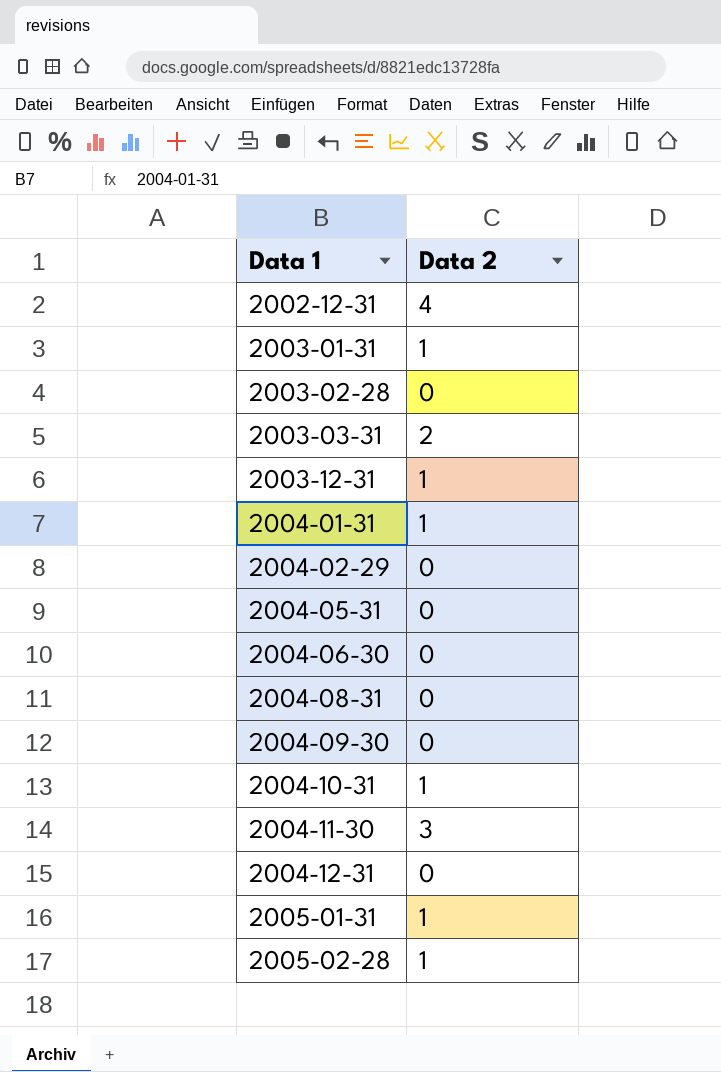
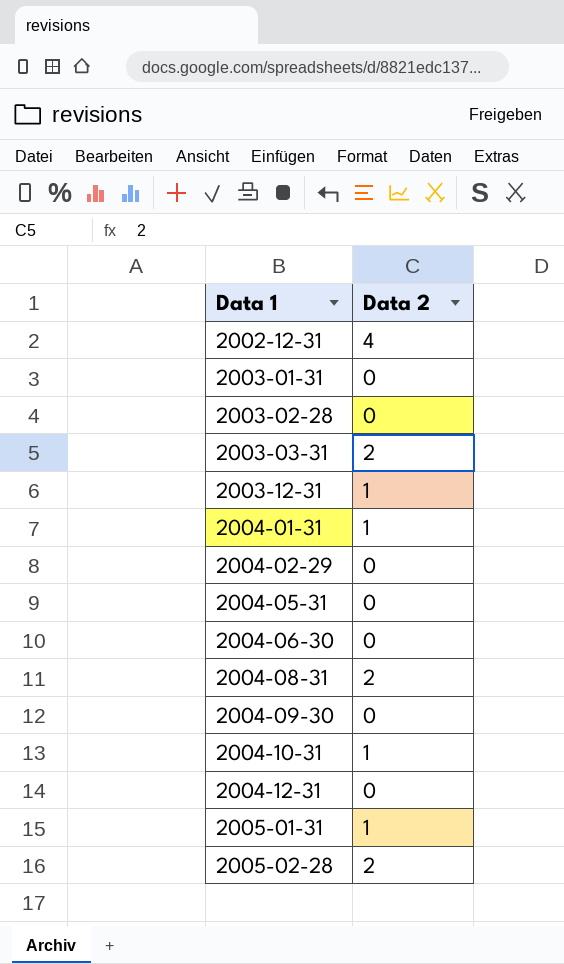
row 2004-11-30: 3 -> none
2003-01-31 | Data 2: 1 -> 0
2004-08-31 | Data 2: 0 -> 2
2005-02-28 | Data 2: 1 -> 2

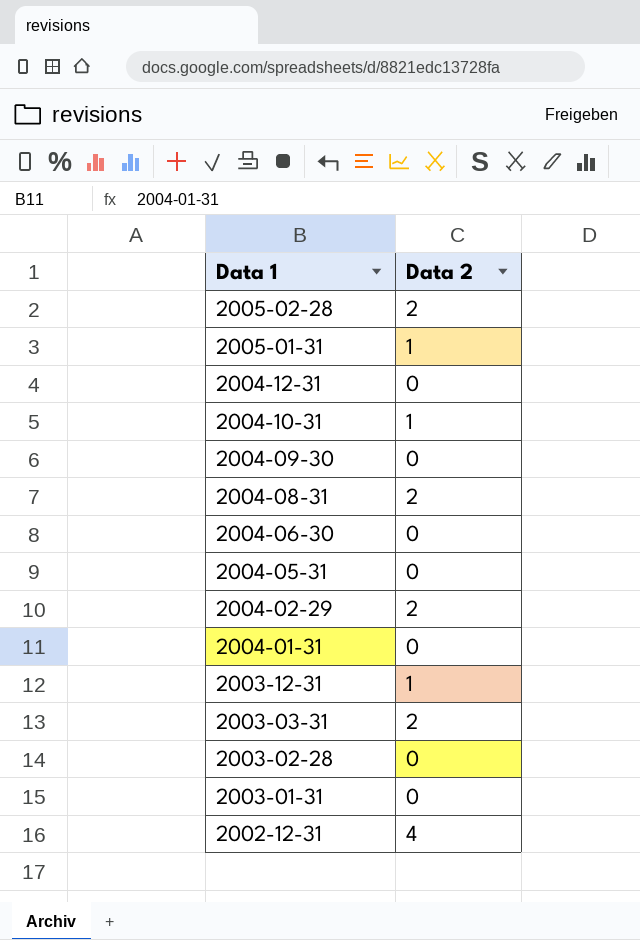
row order: Data 1 ascending -> Data 1 descending
2004-02-29 | Data 2: 0 -> 2
2004-01-31 | Data 2: 1 -> 0

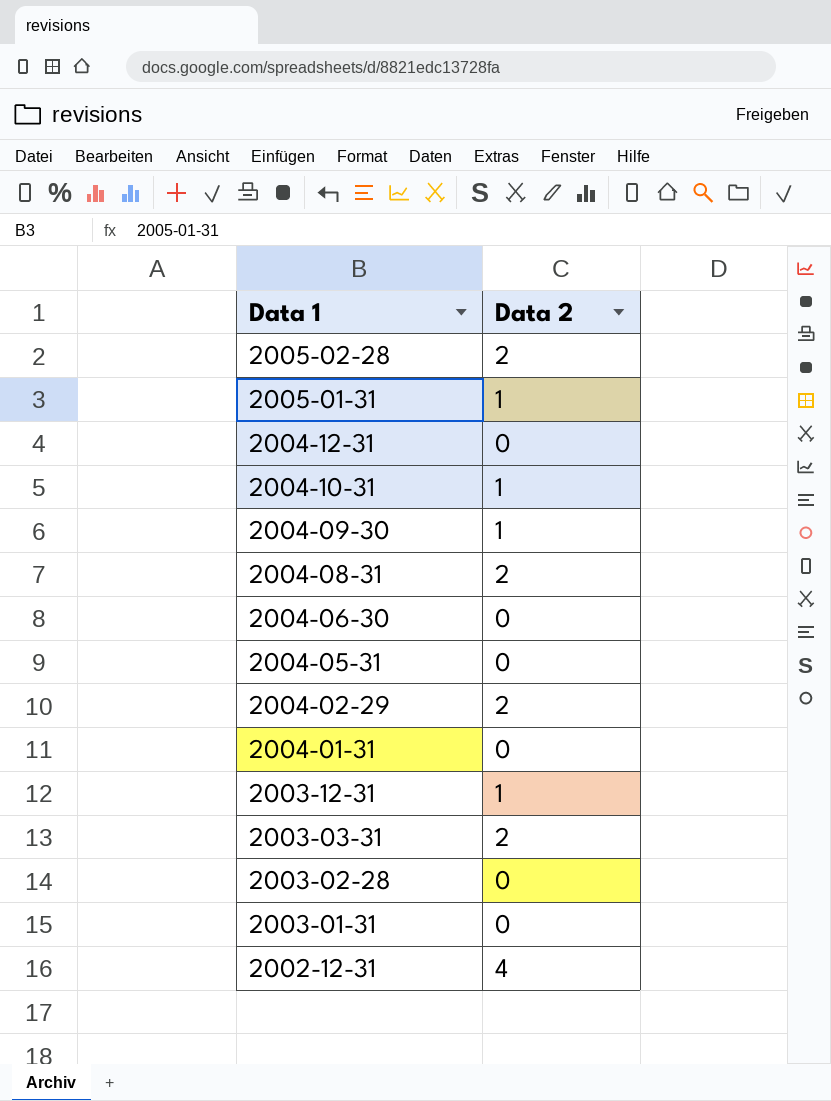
2004-09-30 | Data 2: 0 -> 1

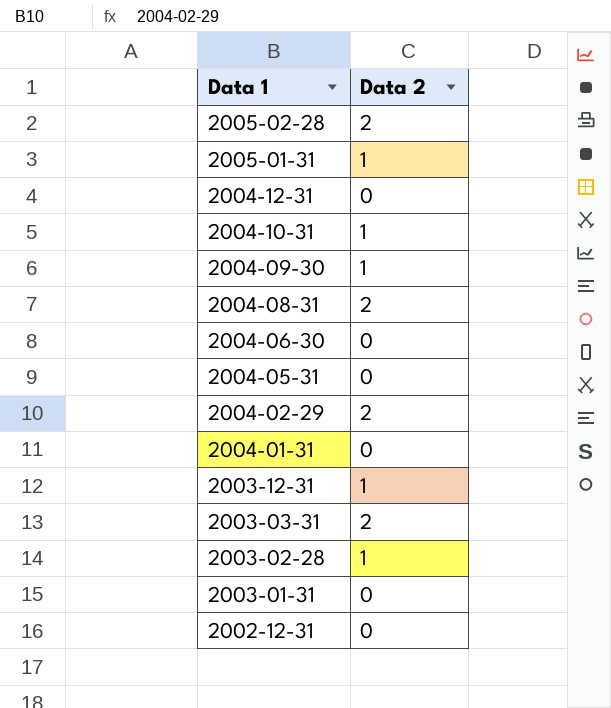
2003-02-28 | Data 2: 0 -> 1
2002-12-31 | Data 2: 4 -> 0

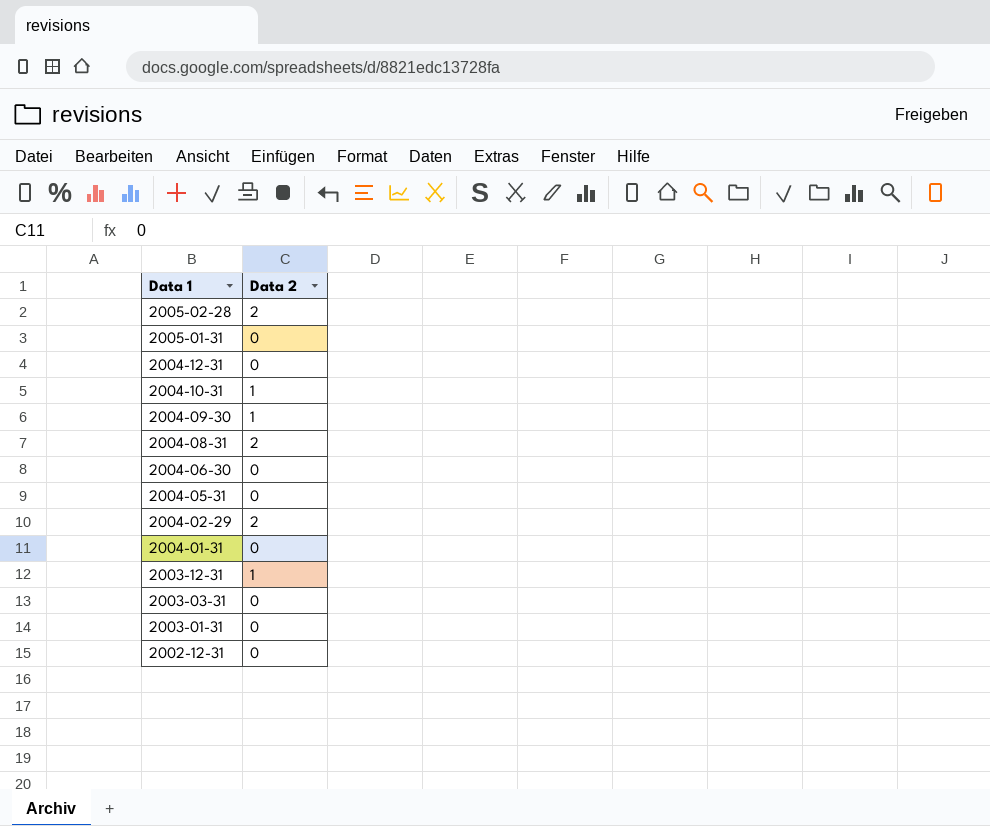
row 2003-02-28: 1 -> none
2005-01-31 | Data 2: 1 -> 0
2003-03-31 | Data 2: 2 -> 0

